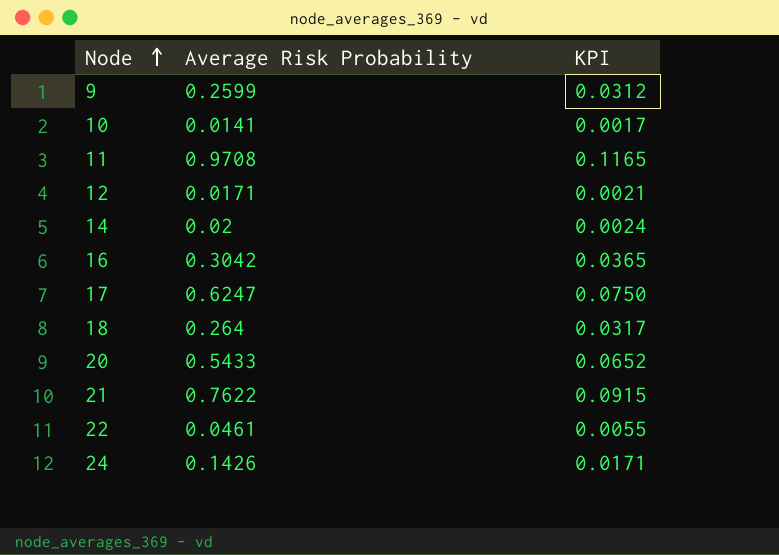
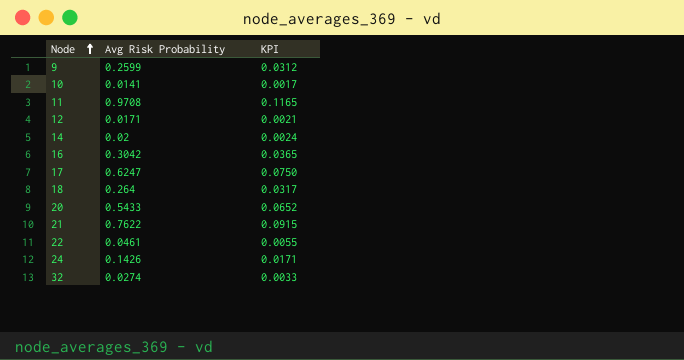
column name: Average Risk Probability -> Avg Risk Probability
row 32: none -> 0.0274 | 0.0033

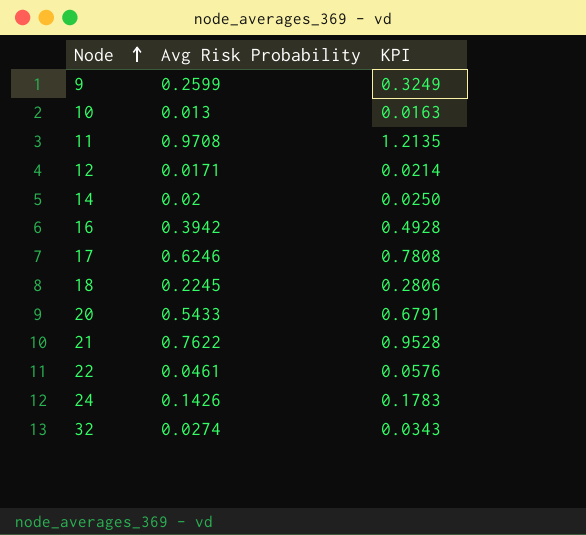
column KPI | formula: [Avg Risk Probability] * 0.12 -> [Avg Risk Probability] * 1.25
10 | Avg Risk Probability: 0.0141 -> 0.013
16 | Avg Risk Probability: 0.3042 -> 0.3942
17 | Avg Risk Probability: 0.6247 -> 0.6246
18 | Avg Risk Probability: 0.264 -> 0.2245

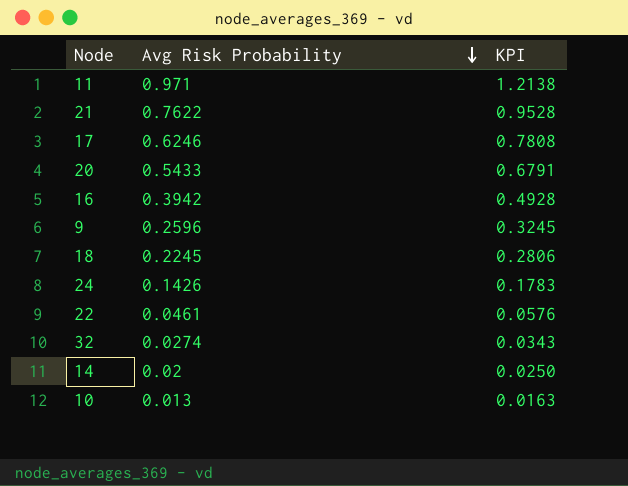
row order: Node ascending -> Avg Risk Probability descending
row 12: 0.0171 | 0.0214 -> none
11 | Avg Risk Probability: 0.9708 -> 0.971
11 | KPI: 1.2135 -> 1.2138
9 | Avg Risk Probability: 0.2599 -> 0.2596
9 | KPI: 0.3249 -> 0.3245

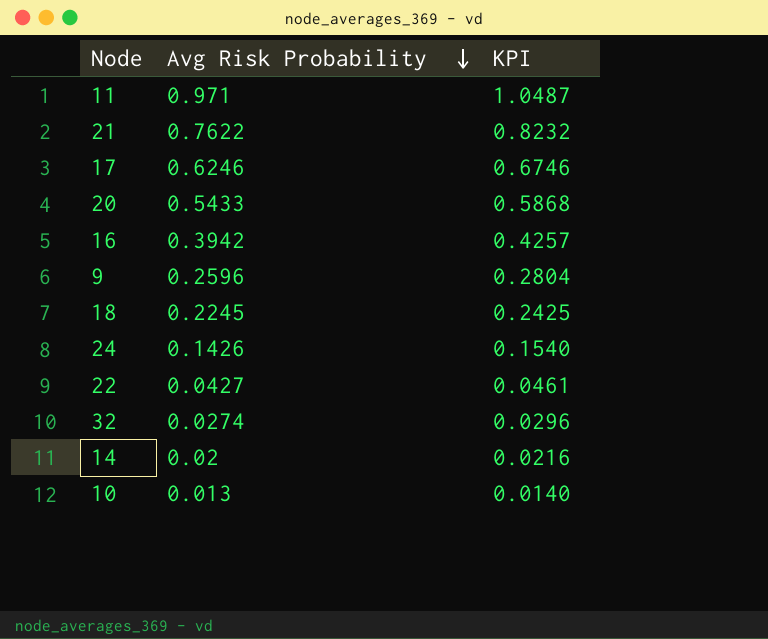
column KPI | formula: [Avg Risk Probability] * 1.25 -> [Avg Risk Probability] * 1.08
22 | Avg Risk Probability: 0.0461 -> 0.0427

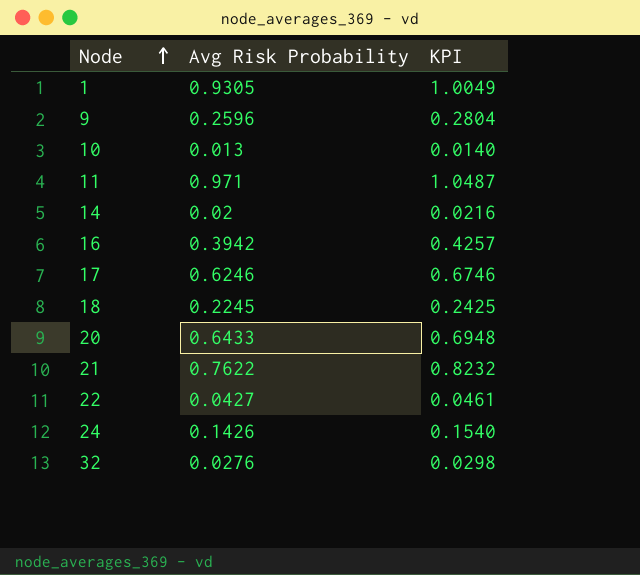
row order: Avg Risk Probability descending -> Node ascending
row 1: none -> 0.9305 | 1.0049
20 | Avg Risk Probability: 0.5433 -> 0.6433
20 | KPI: 0.5868 -> 0.6948
32 | Avg Risk Probability: 0.0274 -> 0.0276
32 | KPI: 0.0296 -> 0.0298

